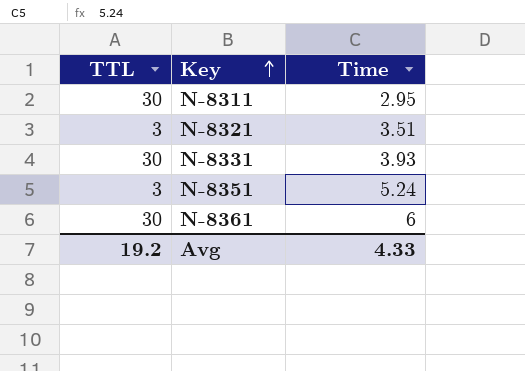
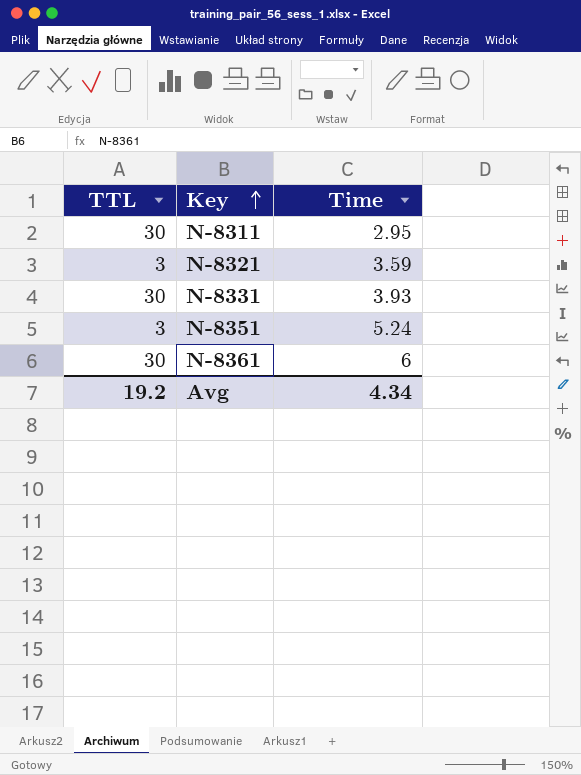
N-8321 | Time: 3.51 -> 3.59
Avg | Time: 4.33 -> 4.34

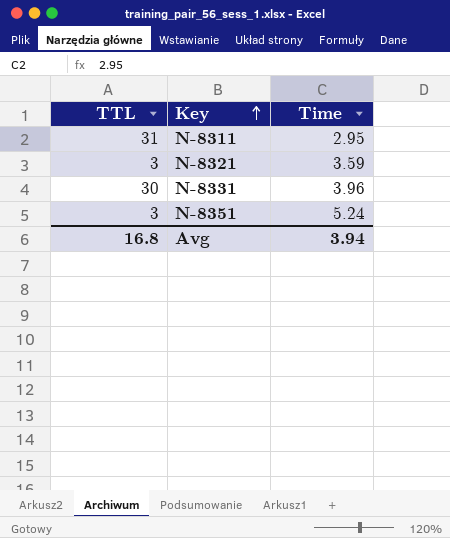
row N-8361: 30 | 6 -> none
N-8311 | TTL: 30 -> 31
N-8331 | Time: 3.93 -> 3.96
Avg | TTL: 19.2 -> 16.8
Avg | Time: 4.34 -> 3.94

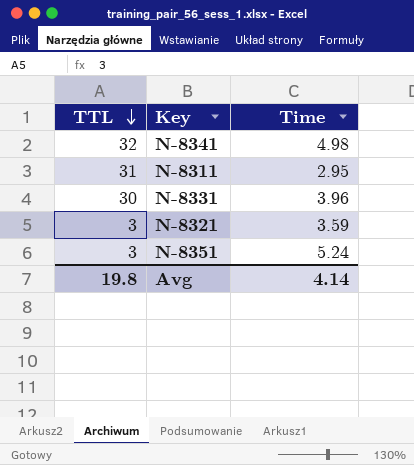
row order: Key ascending -> TTL descending
row N-8341: none -> 32 | 4.98
Avg | TTL: 16.8 -> 19.8
Avg | Time: 3.94 -> 4.14

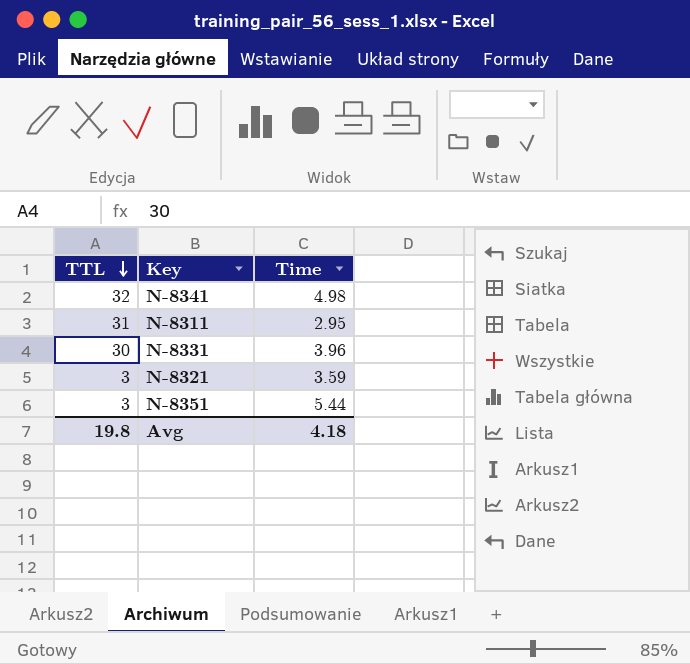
N-8351 | Time: 5.24 -> 5.44
Avg | Time: 4.14 -> 4.18

